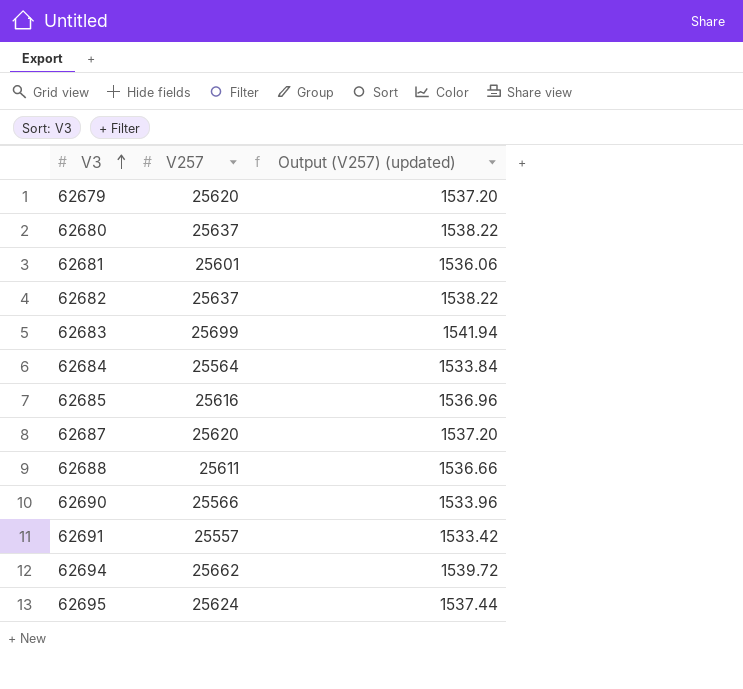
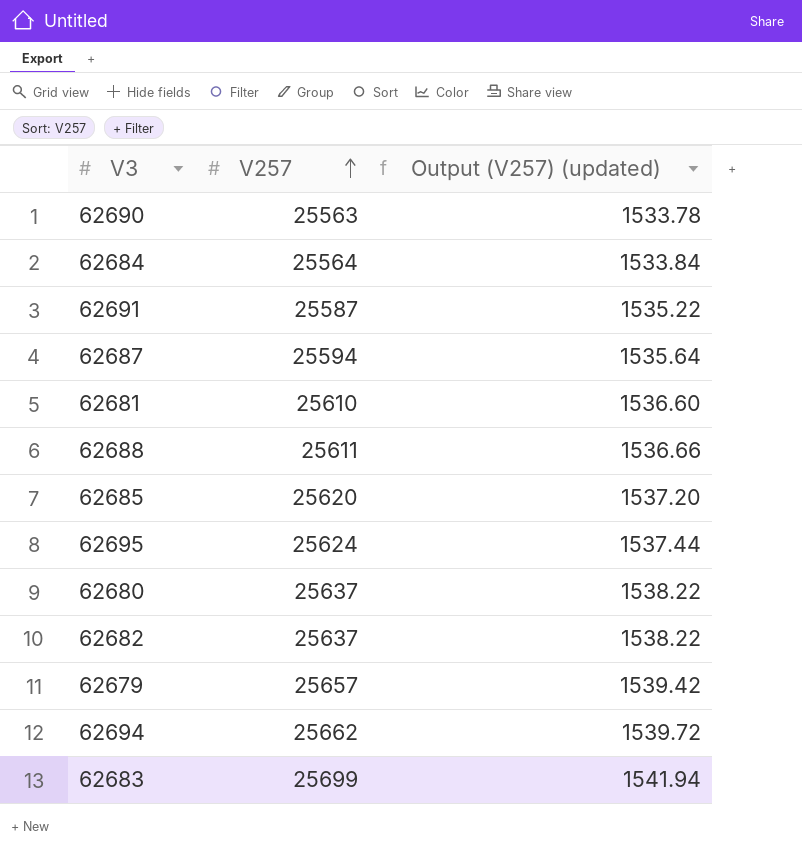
row order: V3 ascending -> V257 ascending
62690 | V257: 25566 -> 25563
62690 | Output (V257) (updated): 1533.96 -> 1533.78
62691 | V257: 25557 -> 25587
62691 | Output (V257) (updated): 1533.42 -> 1535.22
62687 | V257: 25620 -> 25594
62687 | Output (V257) (updated): 1537.20 -> 1535.64
62681 | V257: 25601 -> 25610
62681 | Output (V257) (updated): 1536.06 -> 1536.60
62685 | V257: 25616 -> 25620
62685 | Output (V257) (updated): 1536.96 -> 1537.20
62679 | V257: 25620 -> 25657
62679 | Output (V257) (updated): 1537.20 -> 1539.42

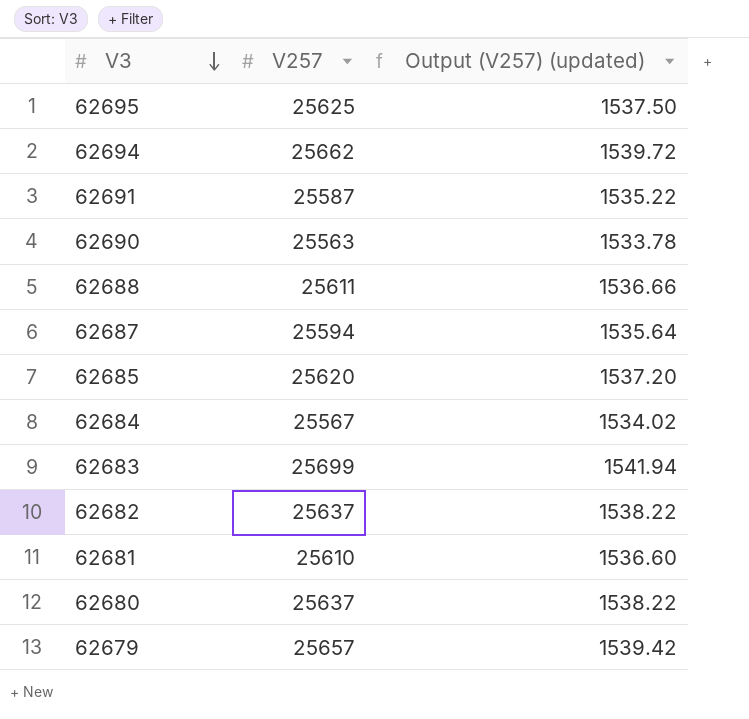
row order: V257 ascending -> V3 descending
62695 | V257: 25624 -> 25625
62695 | Output (V257) (updated): 1537.44 -> 1537.50
62684 | V257: 25564 -> 25567
62684 | Output (V257) (updated): 1533.84 -> 1534.02

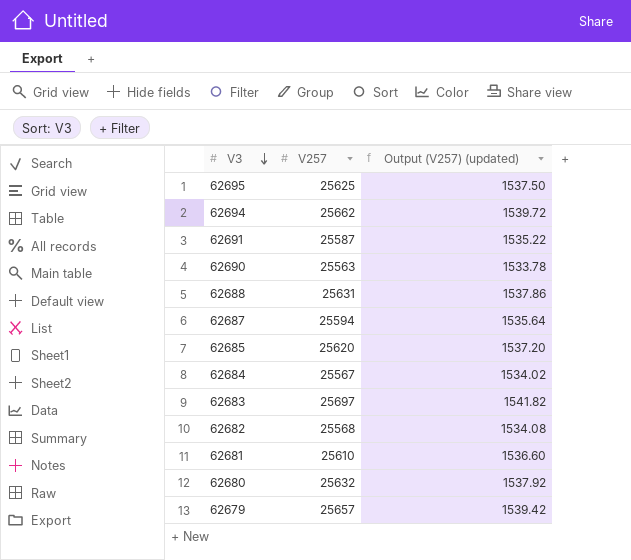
62688 | V257: 25611 -> 25631
62688 | Output (V257) (updated): 1536.66 -> 1537.86
62683 | V257: 25699 -> 25697
62683 | Output (V257) (updated): 1541.94 -> 1541.82
62682 | V257: 25637 -> 25568
62682 | Output (V257) (updated): 1538.22 -> 1534.08
62680 | V257: 25637 -> 25632
62680 | Output (V257) (updated): 1538.22 -> 1537.92

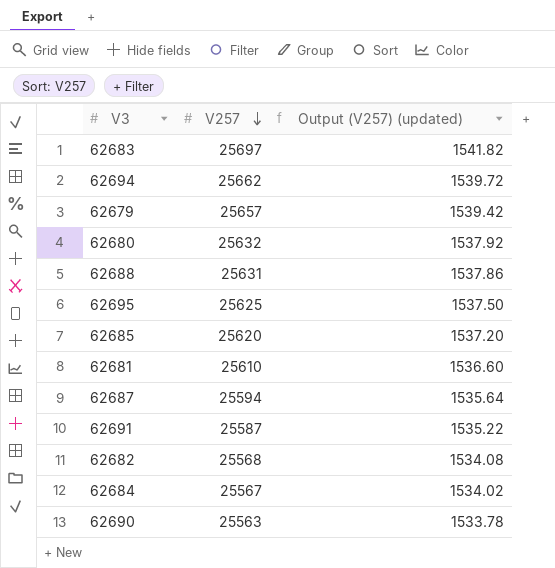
row order: V3 descending -> V257 descending

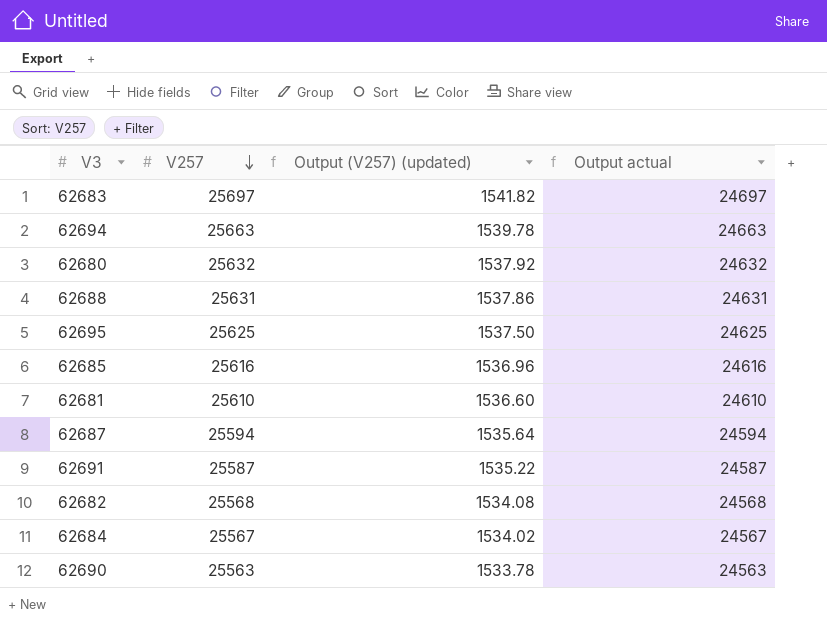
column Output actual | formula: none -> [V257] - 1000
row 62679: 25657 | 1539.42 -> none
62694 | V257: 25662 -> 25663
62694 | Output (V257) (updated): 1539.72 -> 1539.78
62685 | V257: 25620 -> 25616
62685 | Output (V257) (updated): 1537.20 -> 1536.96

